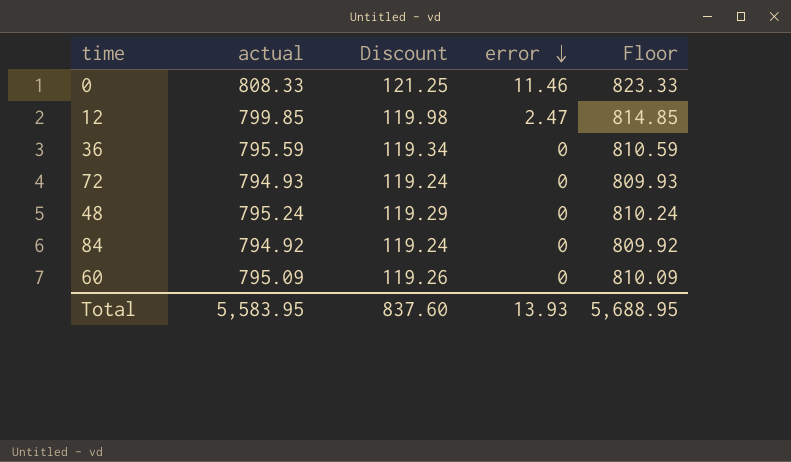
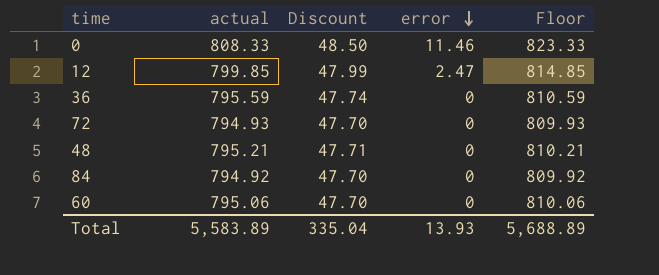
column Discount | formula: [actual] * 0.15 -> [actual] * 0.06
48 | actual: 795.24 -> 795.21
48 | Floor: 810.24 -> 810.21
60 | actual: 795.09 -> 795.06
60 | Floor: 810.09 -> 810.06
Total | actual: 5,583.95 -> 5,583.89
Total | Discount: 837.60 -> 335.04
Total | Floor: 5,688.95 -> 5,688.89

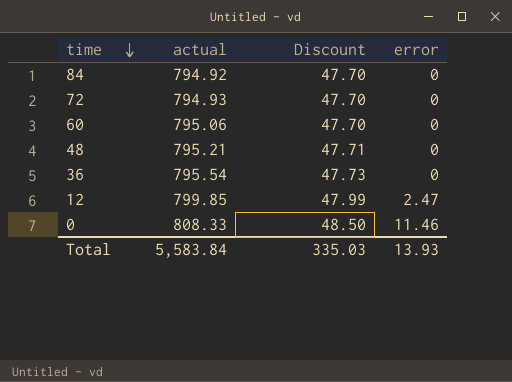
row order: error descending -> time descending
column Floor | formula: [actual] + 15 -> none
36 | actual: 795.59 -> 795.54
36 | Discount: 47.74 -> 47.73
Total | actual: 5,583.89 -> 5,583.84
Total | Discount: 335.04 -> 335.03

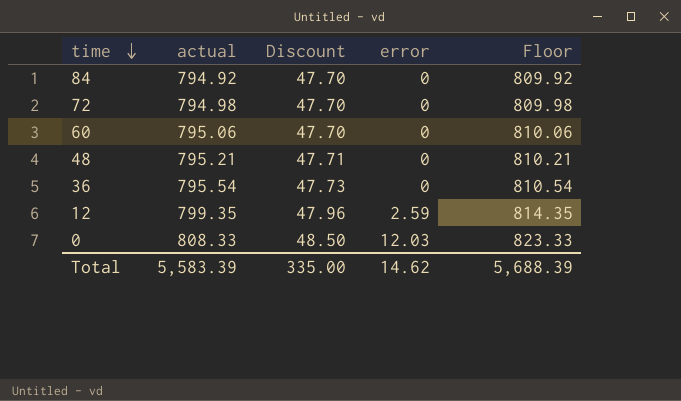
column Floor | formula: none -> [actual] + 15
72 | actual: 794.93 -> 794.98
12 | actual: 799.85 -> 799.35
12 | Discount: 47.99 -> 47.96
12 | error: 2.47 -> 2.59
0 | error: 11.46 -> 12.03
Total | actual: 5,583.84 -> 5,583.39
Total | Discount: 335.03 -> 335.00
Total | error: 13.93 -> 14.62

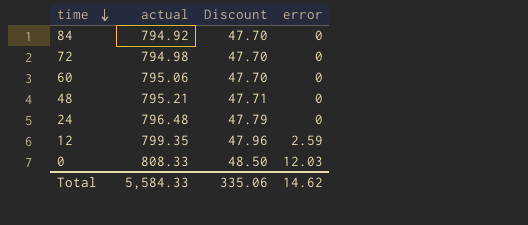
column Floor | formula: [actual] + 15 -> none
row 36: 795.54 | 47.73 | 0 | 810.54 -> none
row 24: none -> 796.48 | 47.79 | 0
Total | actual: 5,583.39 -> 5,584.33
Total | Discount: 335.00 -> 335.06

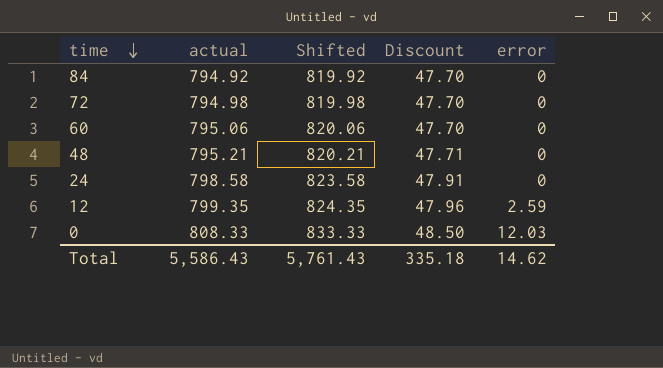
column Shifted | formula: none -> [actual] + 25
24 | actual: 796.48 -> 798.58
24 | Discount: 47.79 -> 47.91
Total | actual: 5,584.33 -> 5,586.43
Total | Discount: 335.06 -> 335.18

